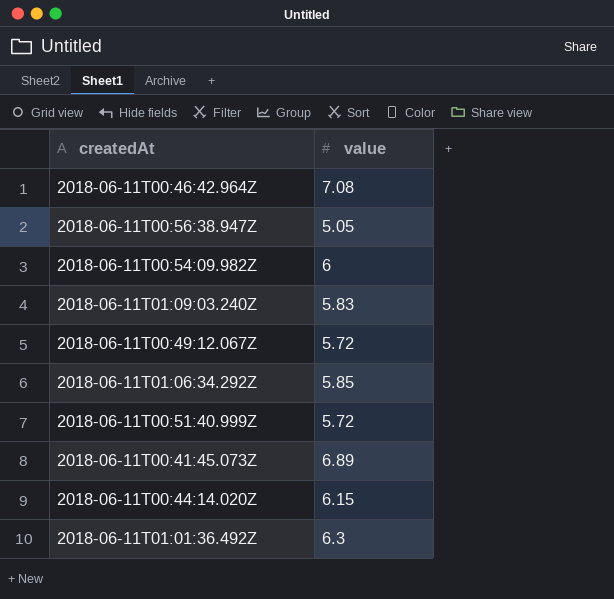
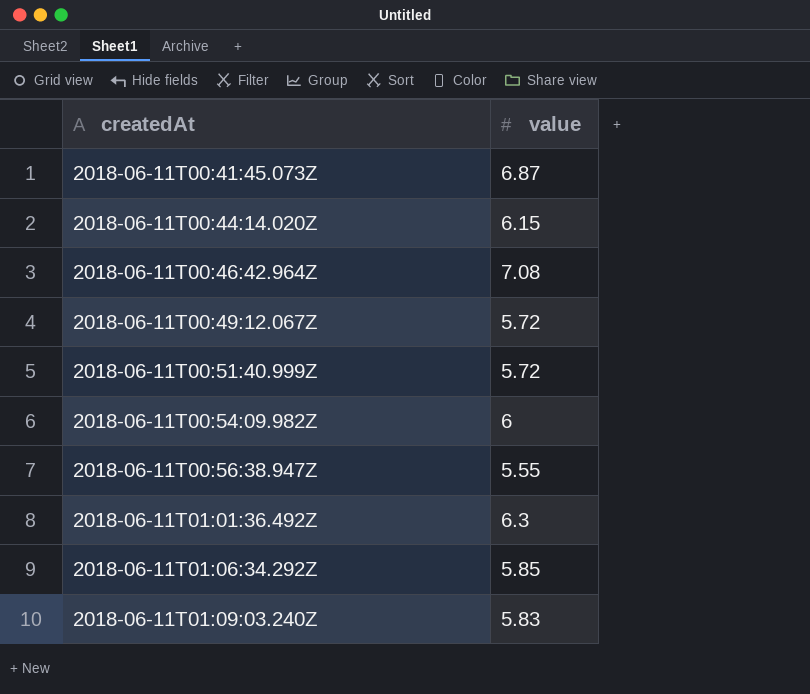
row order: none -> createdAt ascending
2018-06-11T00:41:45.073Z | value: 6.89 -> 6.87
2018-06-11T00:56:38.947Z | value: 5.05 -> 5.55

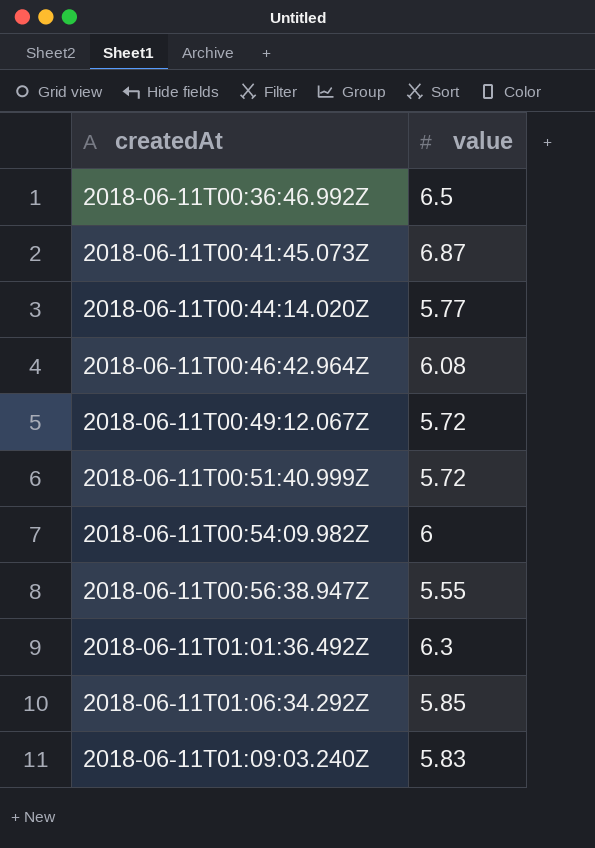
row 2018-06-11T00:36:46.992Z: none -> 6.5
2018-06-11T00:44:14.020Z | value: 6.15 -> 5.77
2018-06-11T00:46:42.964Z | value: 7.08 -> 6.08

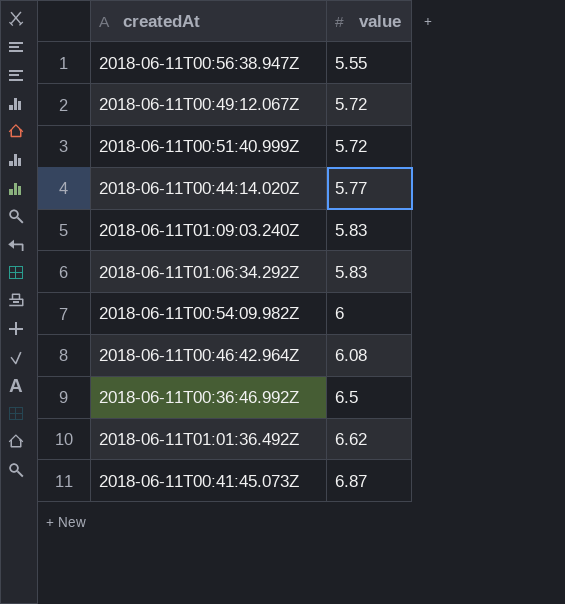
row order: createdAt ascending -> value ascending
2018-06-11T01:06:34.292Z | value: 5.85 -> 5.83
2018-06-11T01:01:36.492Z | value: 6.3 -> 6.62

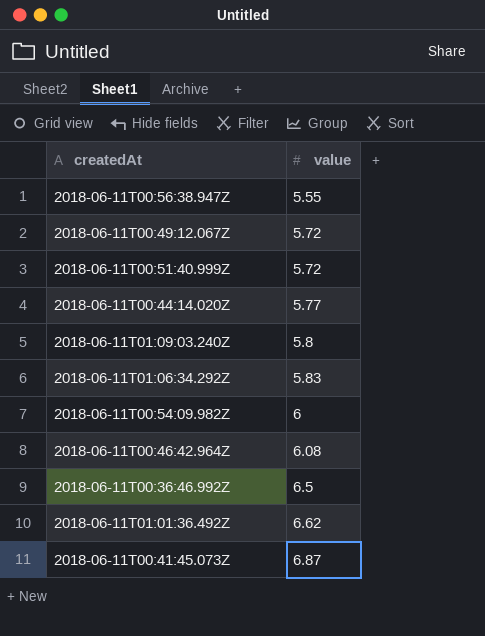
2018-06-11T01:09:03.240Z | value: 5.83 -> 5.8

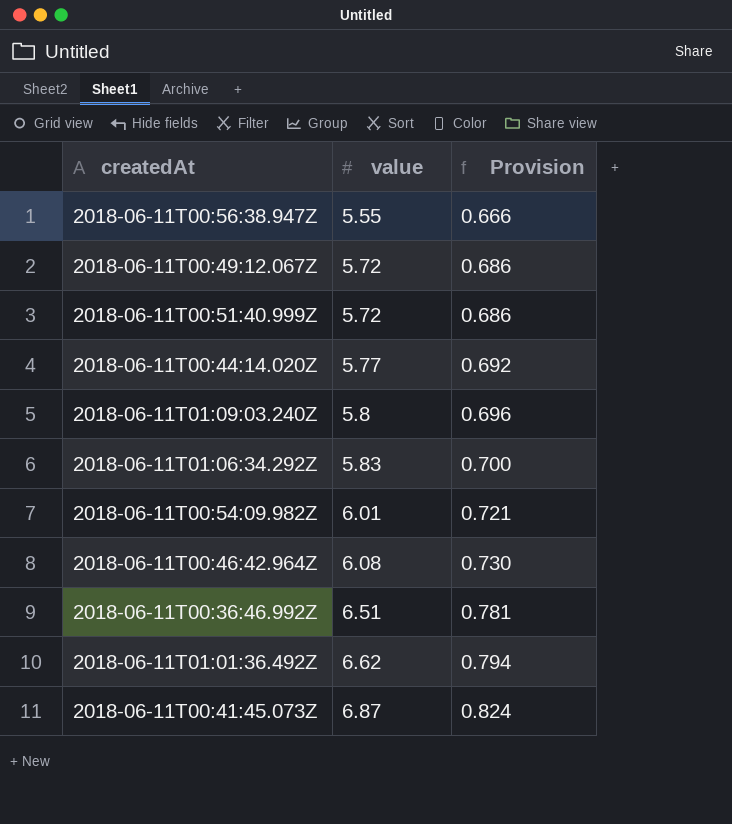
column Provision | formula: none -> [value] * 0.12
2018-06-11T00:54:09.982Z | value: 6 -> 6.01
2018-06-11T00:36:46.992Z | value: 6.5 -> 6.51

